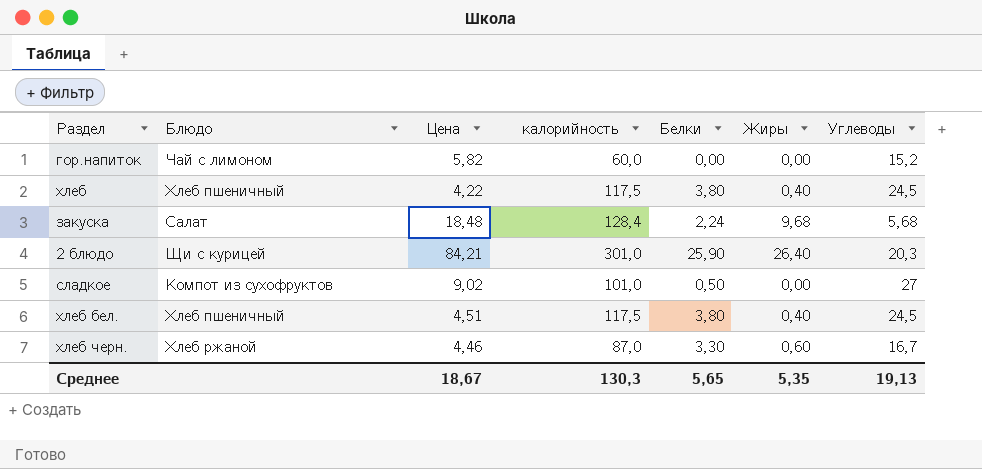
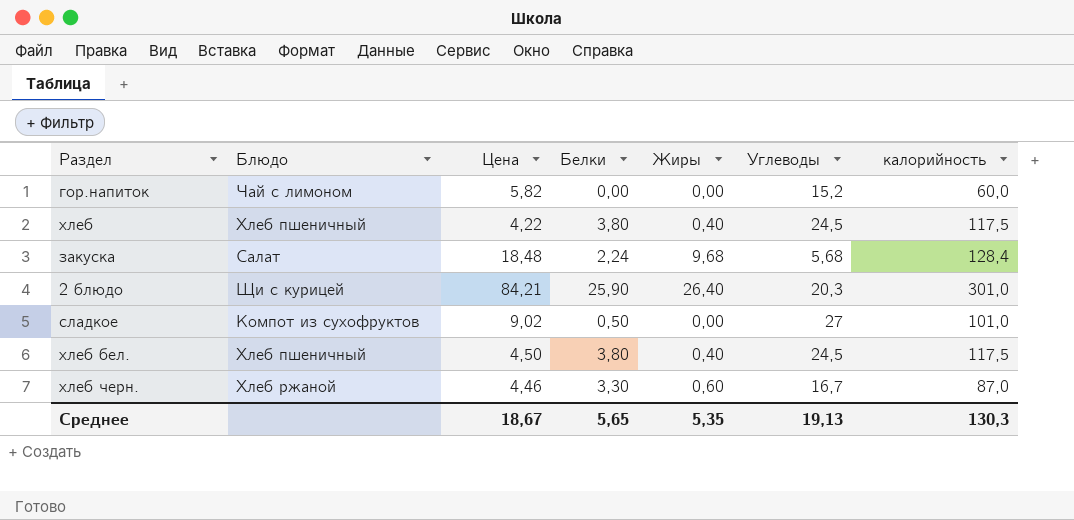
column калорийность | position: 4 -> 7
хлеб бел. | Цена: 4,51 -> 4,50

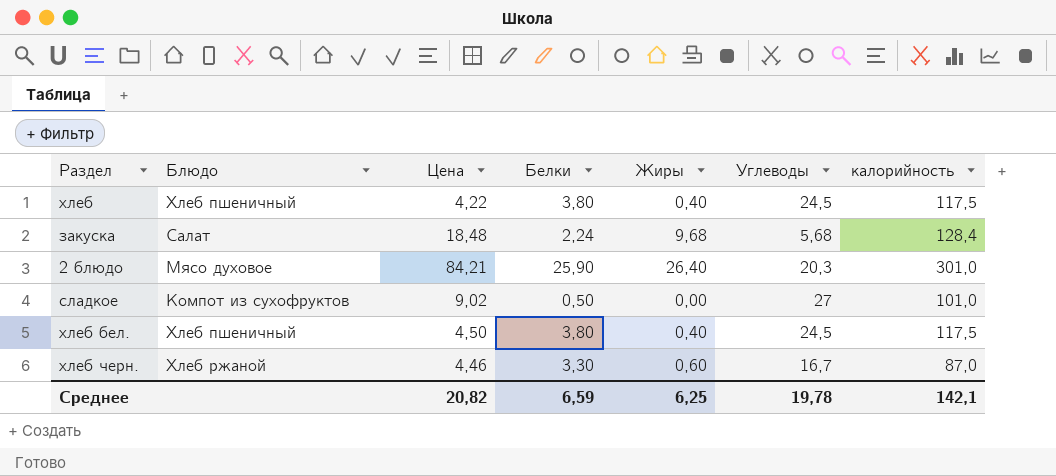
row гор.напиток: Чай с лимоном | 5,82 | 0,00 | 0,00 | 15,2 | 60,0 -> none
2 блюдо | Блюдо: Щи с курицей -> Мясо духовое
Среднее | Цена: 18,67 -> 20,82
Среднее | Белки: 5,65 -> 6,59
Среднее | Жиры: 5,35 -> 6,25
Среднее | Углеводы: 19,13 -> 19,78
Среднее | калорийность: 130,3 -> 142,1

